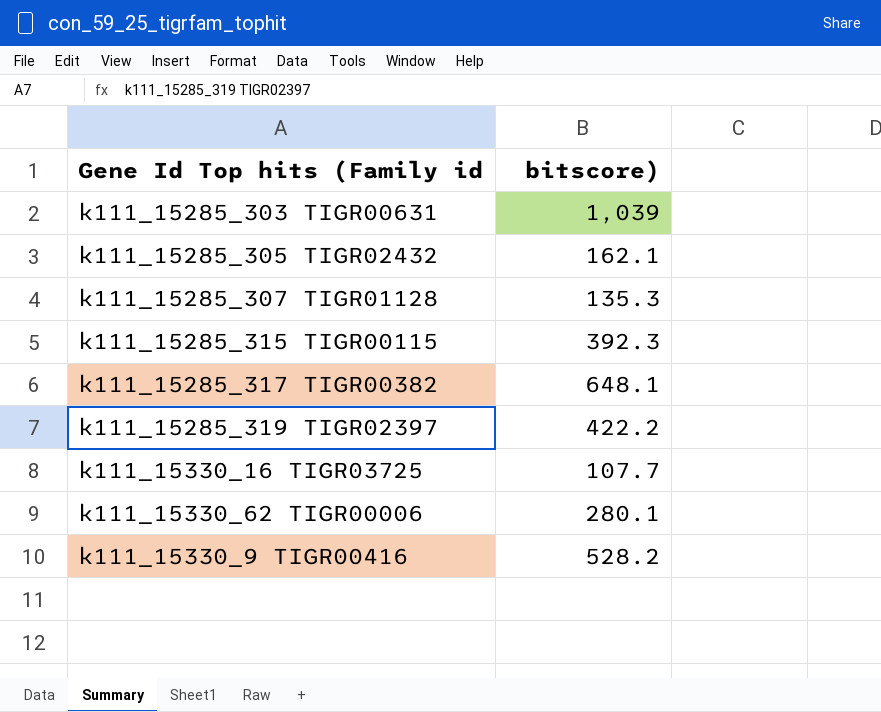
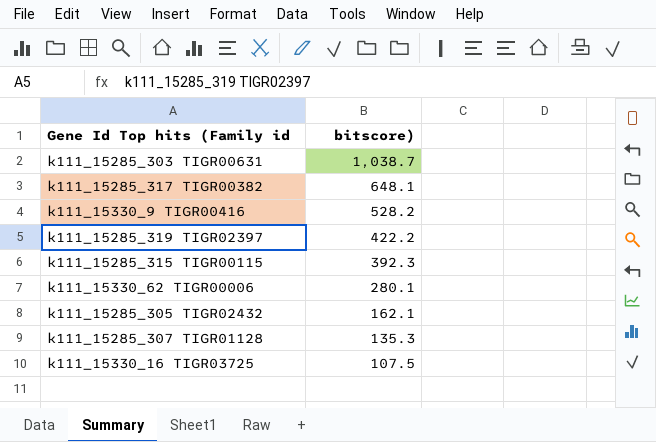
row order: none -> bitscore) descending
k111_15285_303 TIGR00631 | bitscore): 1,039 -> 1,038.7
k111_15330_16 TIGR03725 | bitscore): 107.7 -> 107.5

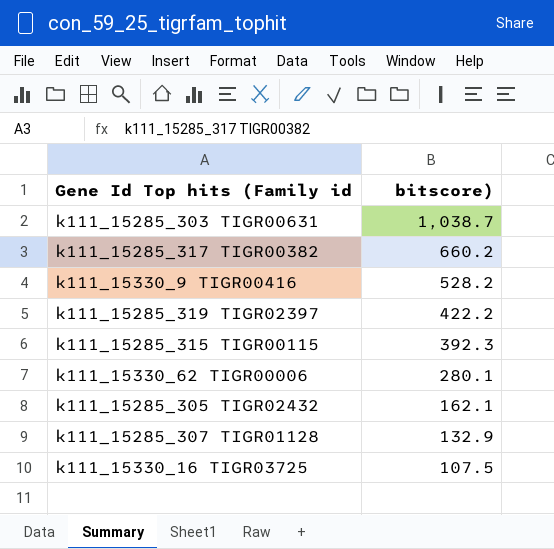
k111_15285_317 TIGR00382 | bitscore): 648.1 -> 660.2
k111_15285_307 TIGR01128 | bitscore): 135.3 -> 132.9

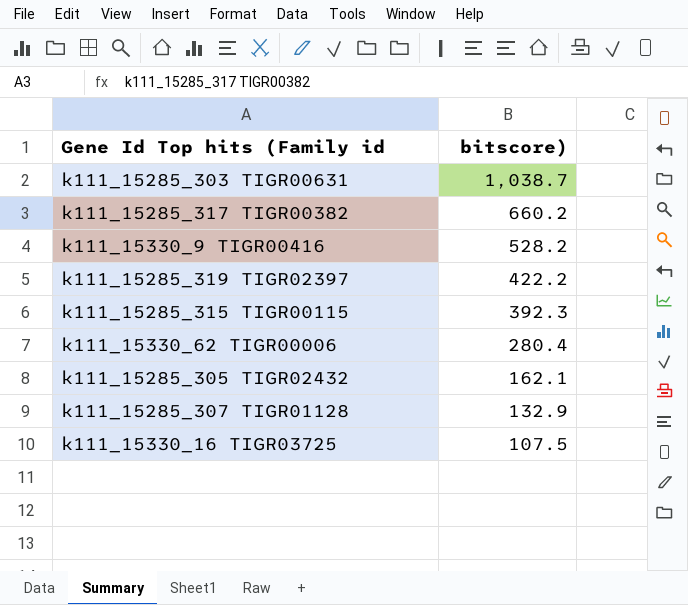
k111_15330_62 TIGR00006 | bitscore): 280.1 -> 280.4

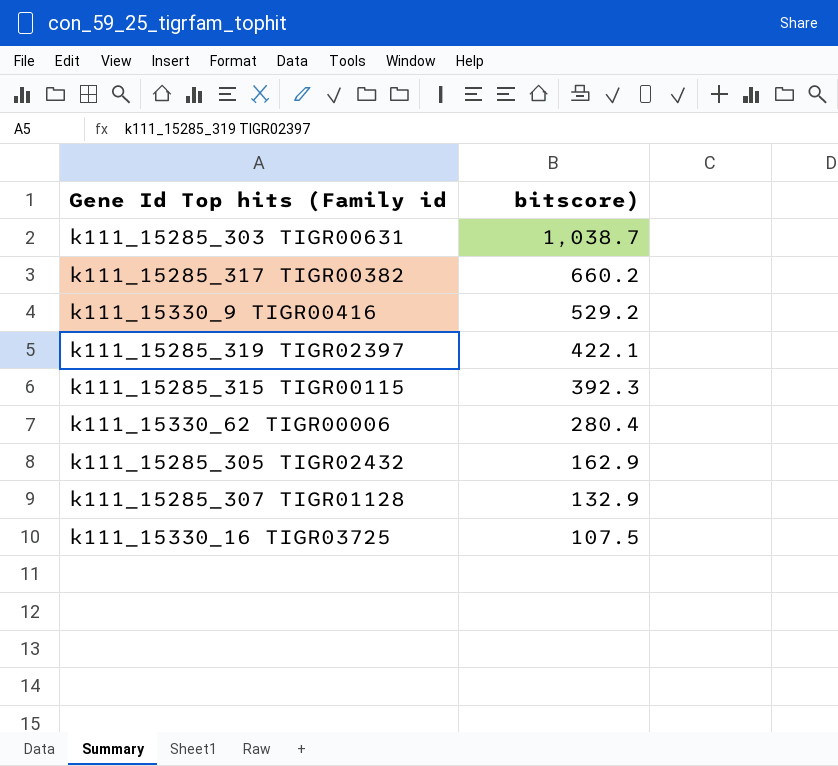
k111_15330_9 TIGR00416 | bitscore): 528.2 -> 529.2
k111_15285_319 TIGR02397 | bitscore): 422.2 -> 422.1
k111_15285_305 TIGR02432 | bitscore): 162.1 -> 162.9

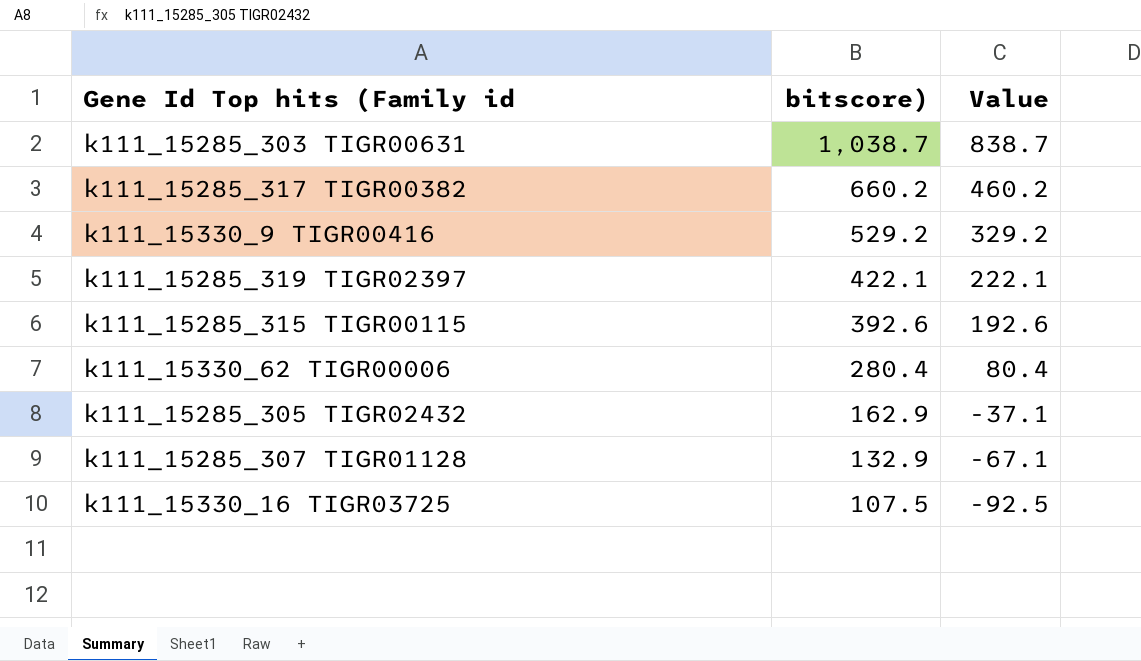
column Value | formula: none -> [bitscore)] - 200
k111_15285_315 TIGR00115 | bitscore): 392.3 -> 392.6

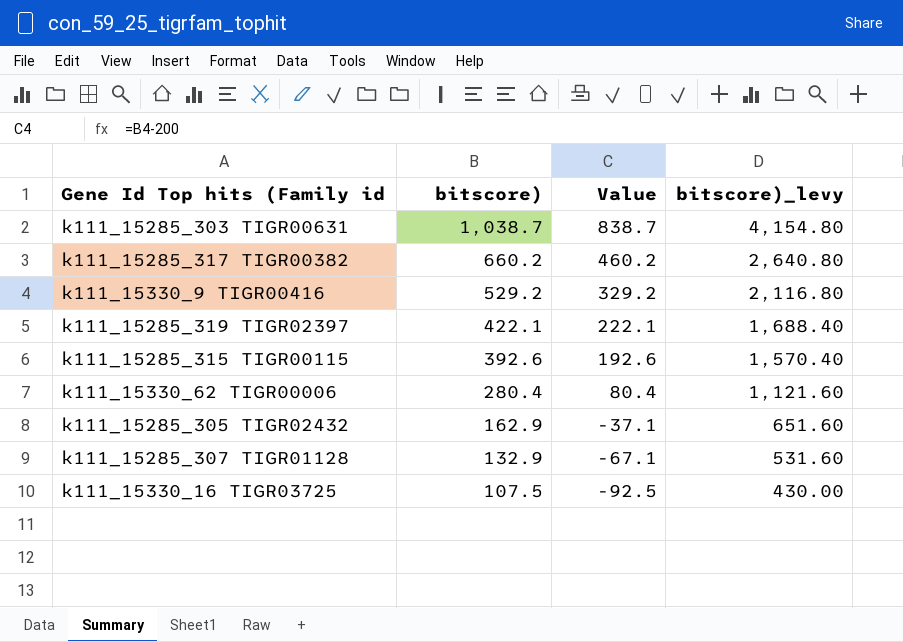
column bitscore)_levy | formula: none -> [bitscore)] * 4

